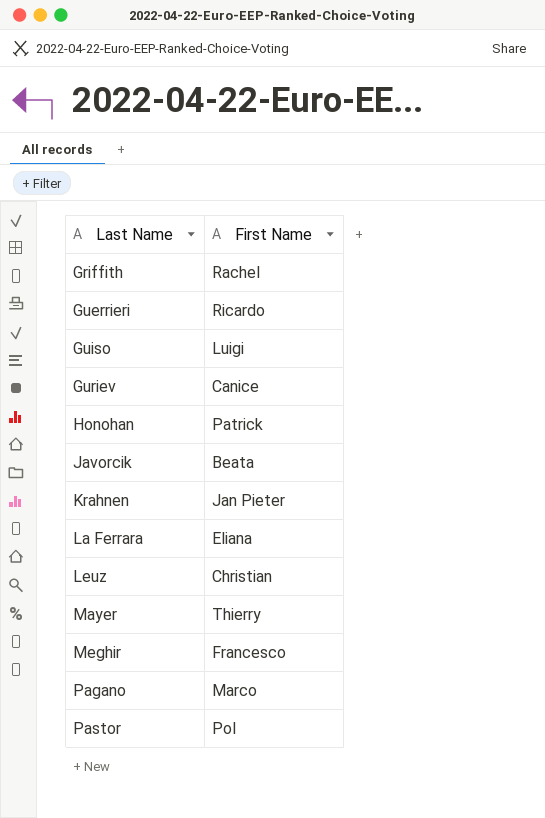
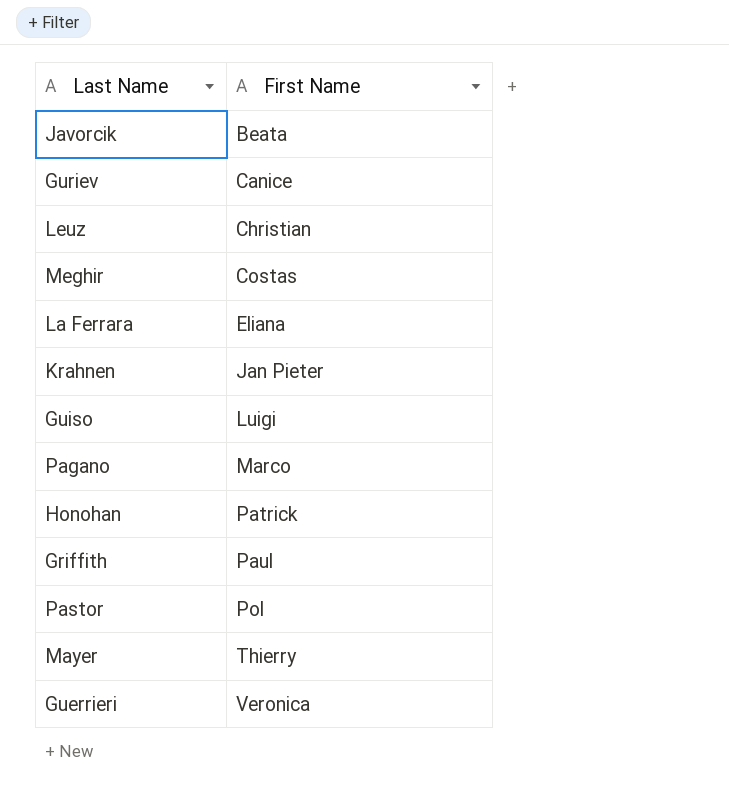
row order: Last Name ascending -> First Name ascending
Meghir | First Name: Francesco -> Costas
Griffith | First Name: Rachel -> Paul
Guerrieri | First Name: Ricardo -> Veronica

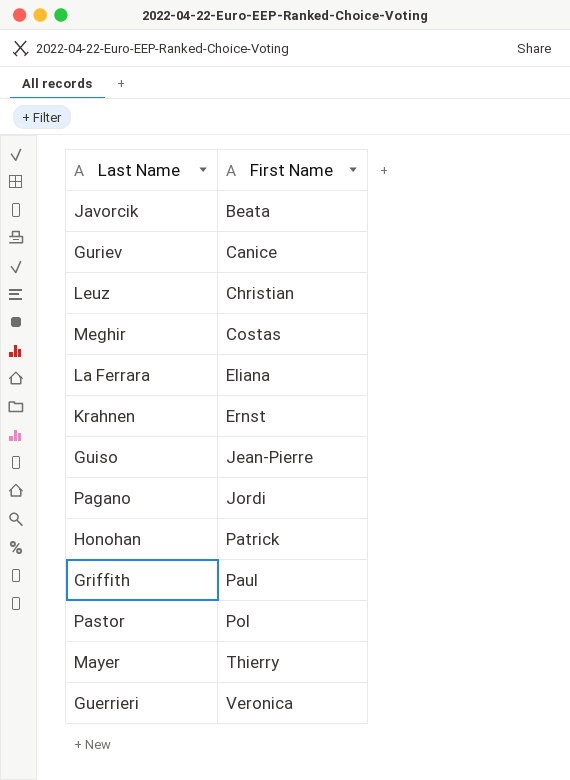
Krahnen | First Name: Jan Pieter -> Ernst
Guiso | First Name: Luigi -> Jean-Pierre
Pagano | First Name: Marco -> Jordi

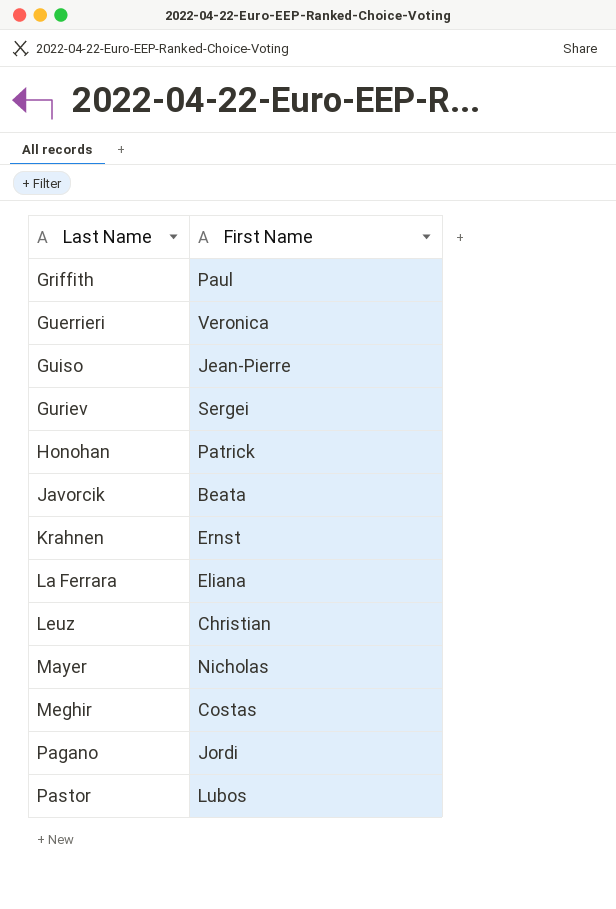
row order: First Name ascending -> Last Name ascending
Guriev | First Name: Canice -> Sergei
Mayer | First Name: Thierry -> Nicholas
Pastor | First Name: Pol -> Lubos

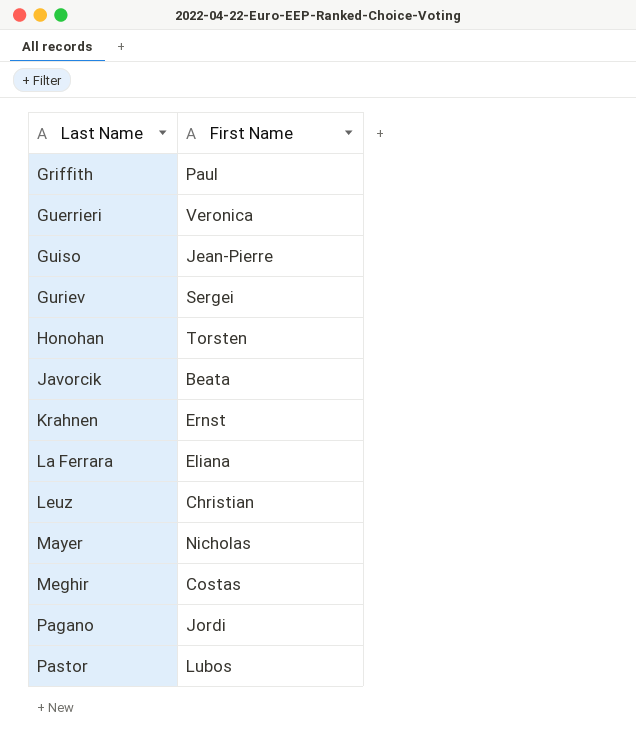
Honohan | First Name: Patrick -> Torsten

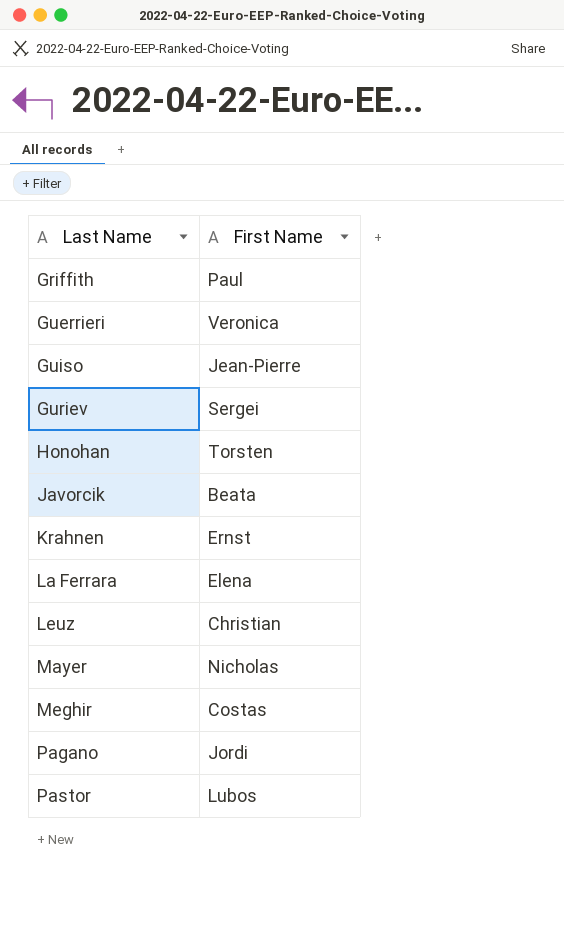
La Ferrara | First Name: Eliana -> Elena

